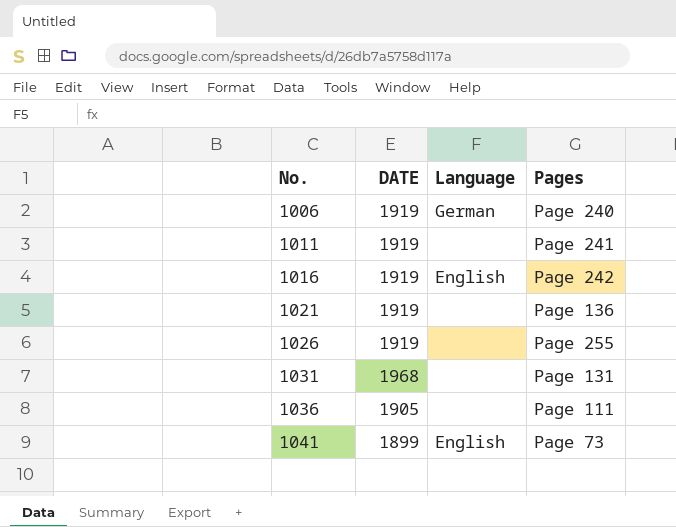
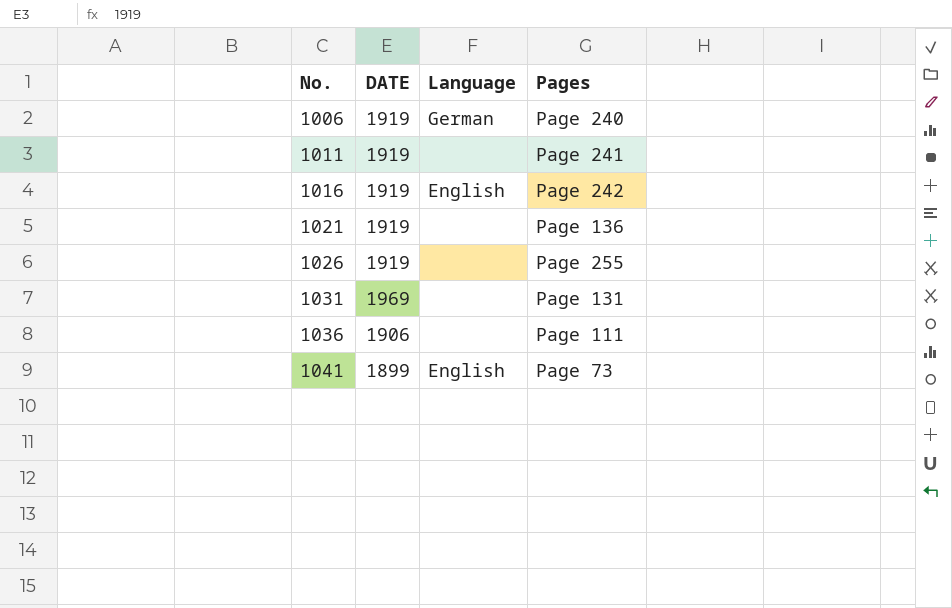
1031 | DATE: 1968 -> 1969
1036 | DATE: 1905 -> 1906

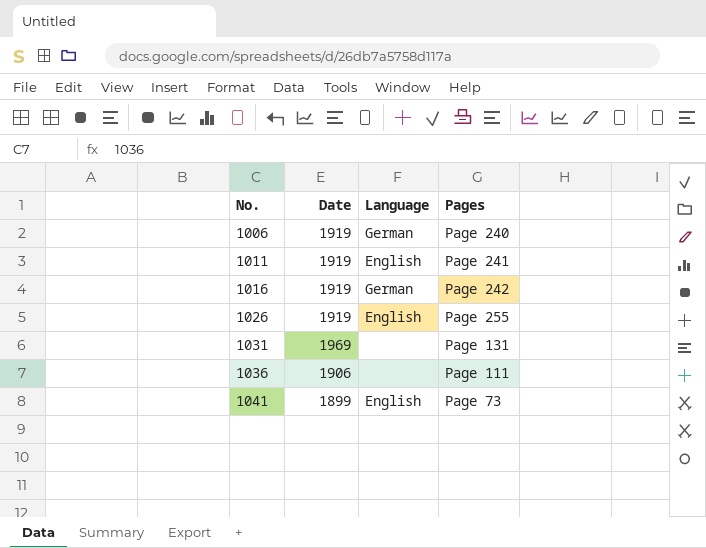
column name: DATE -> Date
row 1021: 1919 | none | Page 136 -> none
1011 | Language: none -> English
1016 | Language: English -> German
1026 | Language: none -> English

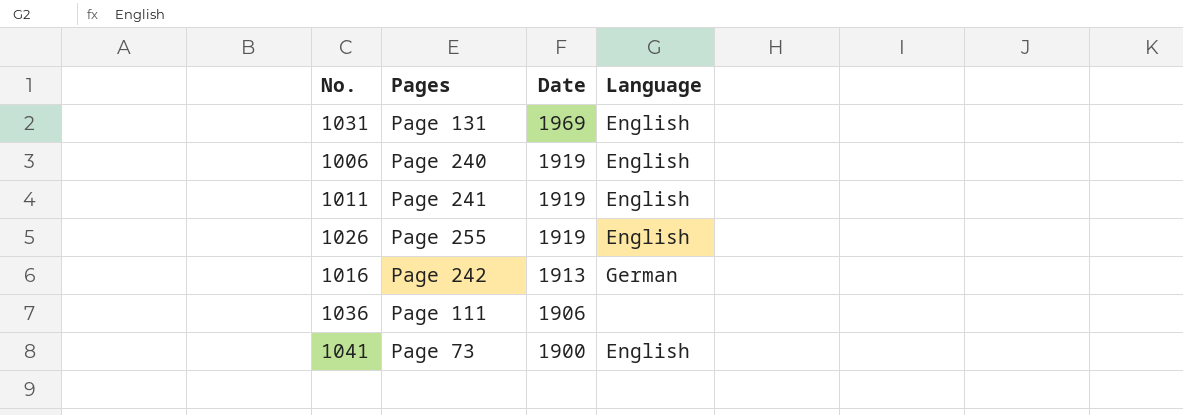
row order: No. ascending -> Date descending
column Pages | position: 4 -> 2
1031 | Language: none -> English
1006 | Language: German -> English
1016 | Date: 1919 -> 1913
1041 | Date: 1899 -> 1900

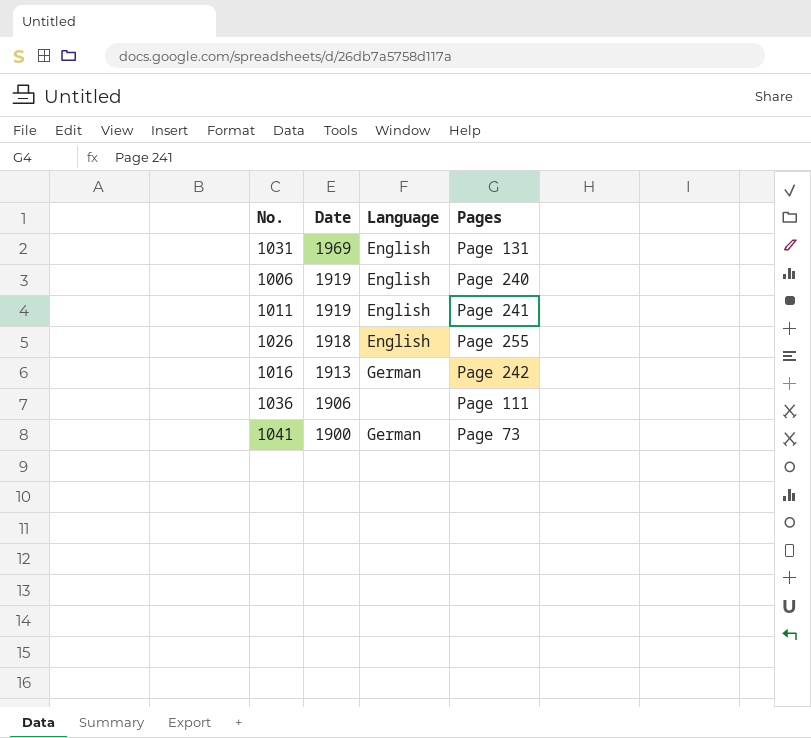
column Pages | position: 2 -> 4
1026 | Date: 1919 -> 1918
1041 | Language: English -> German

